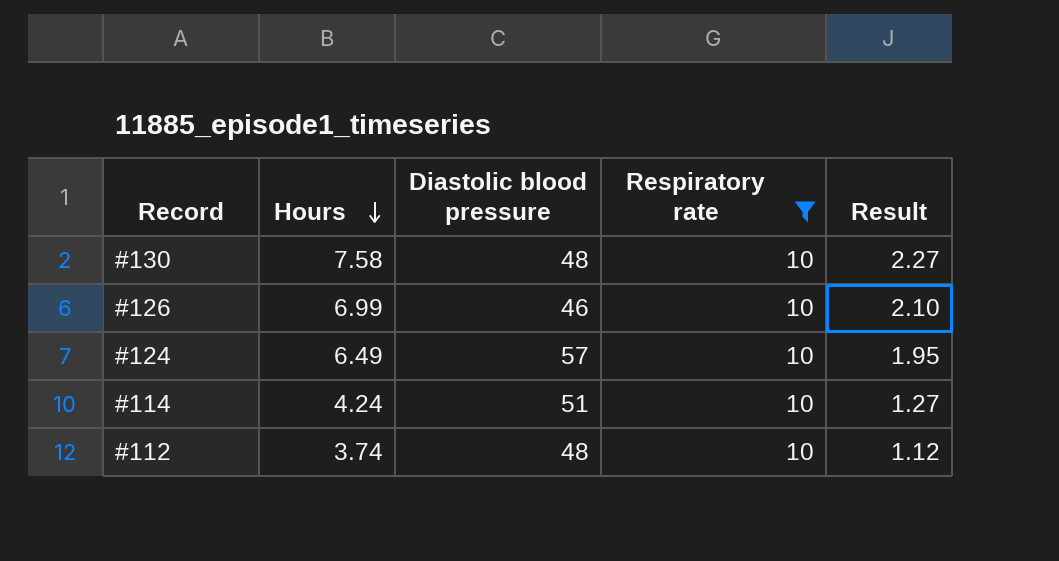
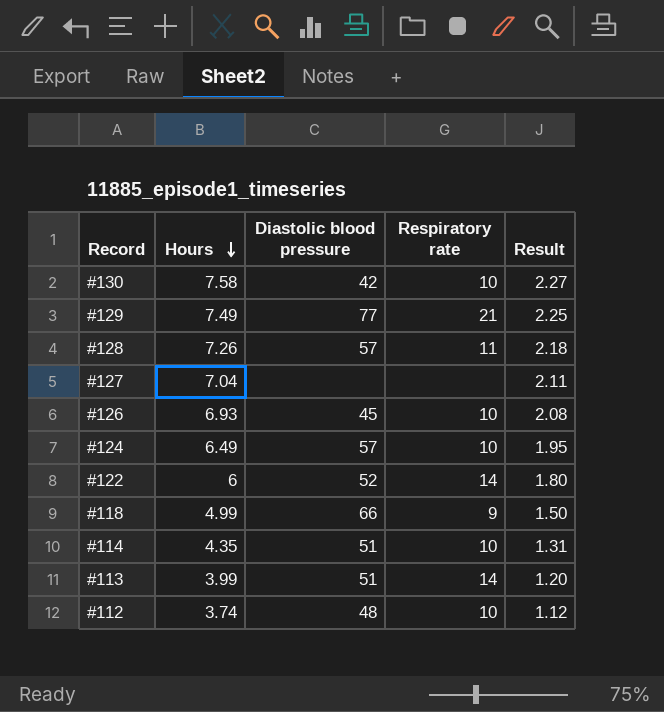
filter: Respiratory rate = 10 -> none
#130 | Diastolic blood pressure: 48 -> 42
#126 | Hours: 6.99 -> 6.93
#126 | Diastolic blood pressure: 46 -> 45
#126 | Result: 2.10 -> 2.08
#114 | Hours: 4.24 -> 4.35
#114 | Result: 1.27 -> 1.31

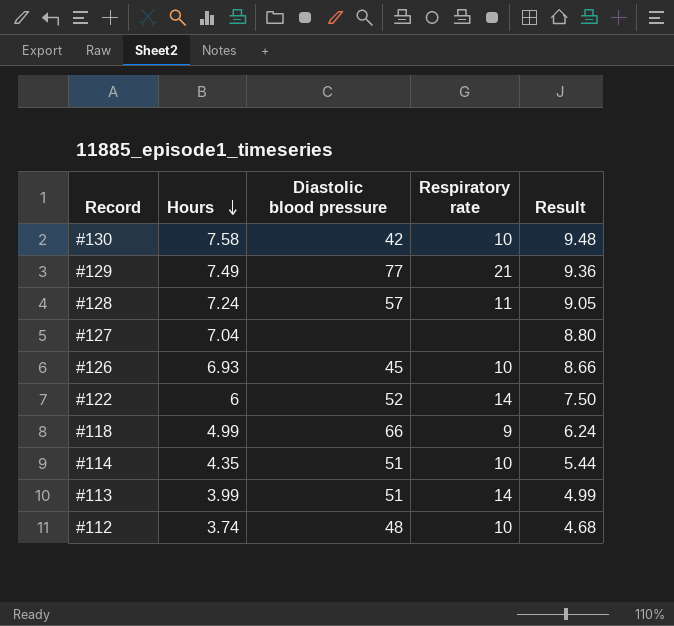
column Result | formula: [Hours] * 0.3 -> [Hours] * 1.25
row #124: 6.49 | 57 | 10 | 1.95 -> none
#128 | Hours: 7.26 -> 7.24

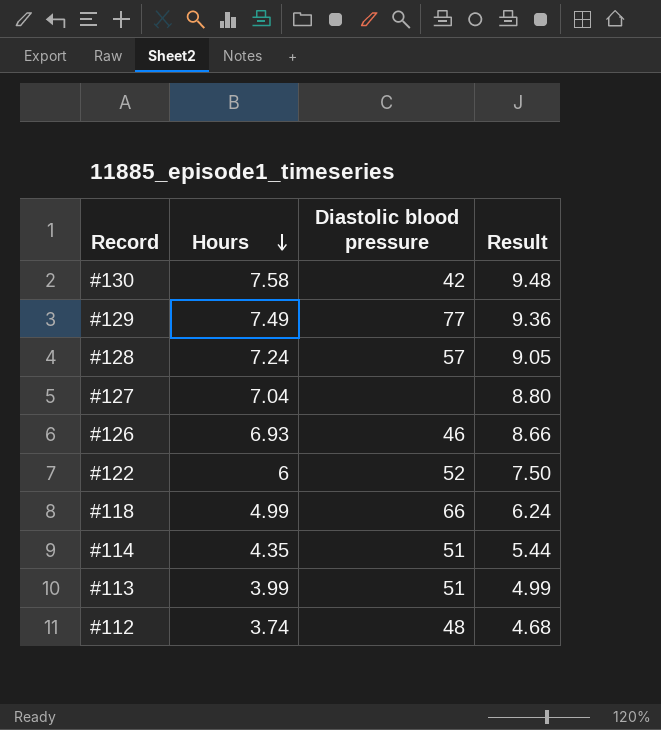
column Respiratory rate | position: 4 -> none
#126 | Diastolic blood pressure: 45 -> 46

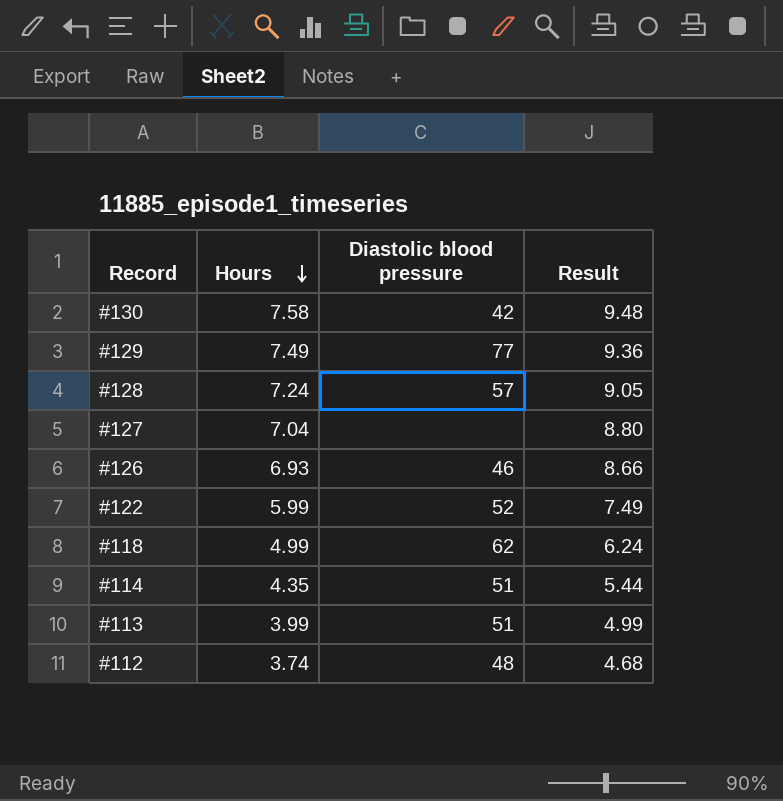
#122 | Hours: 6 -> 5.99
#122 | Result: 7.50 -> 7.49
#118 | Diastolic blood pressure: 66 -> 62

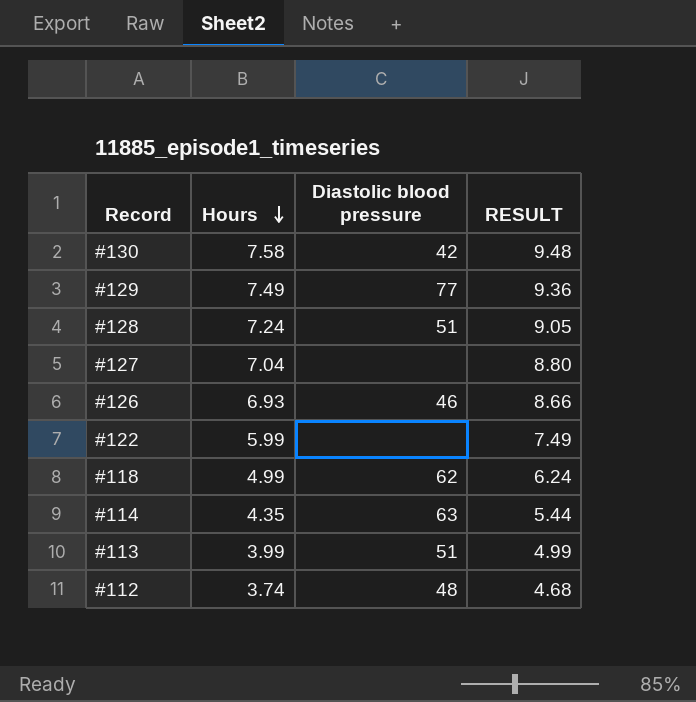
column name: Result -> RESULT
#128 | Diastolic blood pressure: 57 -> 51
#122 | Diastolic blood pressure: 52 -> none
#114 | Diastolic blood pressure: 51 -> 63

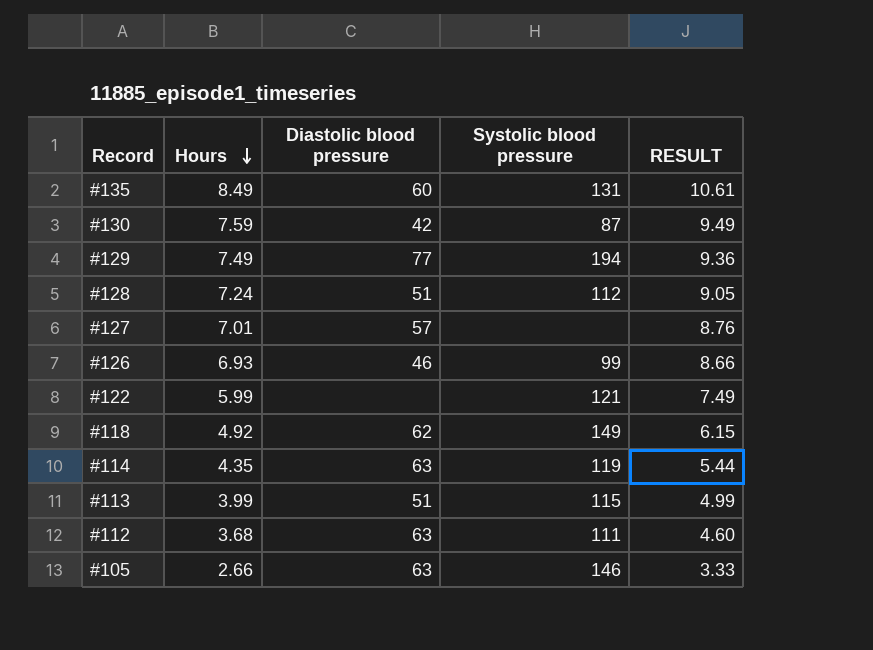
column Systolic blood pressure | position: none -> 4
row #135: none -> 8.49 | 60 | 131 | 10.61
#130 | Hours: 7.58 -> 7.59
#130 | RESULT: 9.48 -> 9.49
#127 | Hours: 7.04 -> 7.01
#127 | Diastolic blood pressure: none -> 57
#127 | RESULT: 8.80 -> 8.76
#118 | Hours: 4.99 -> 4.92
#118 | RESULT: 6.24 -> 6.15
#112 | Hours: 3.74 -> 3.68
#112 | Diastolic blood pressure: 48 -> 63
#112 | RESULT: 4.68 -> 4.60
row #105: none -> 2.66 | 63 | 146 | 3.33

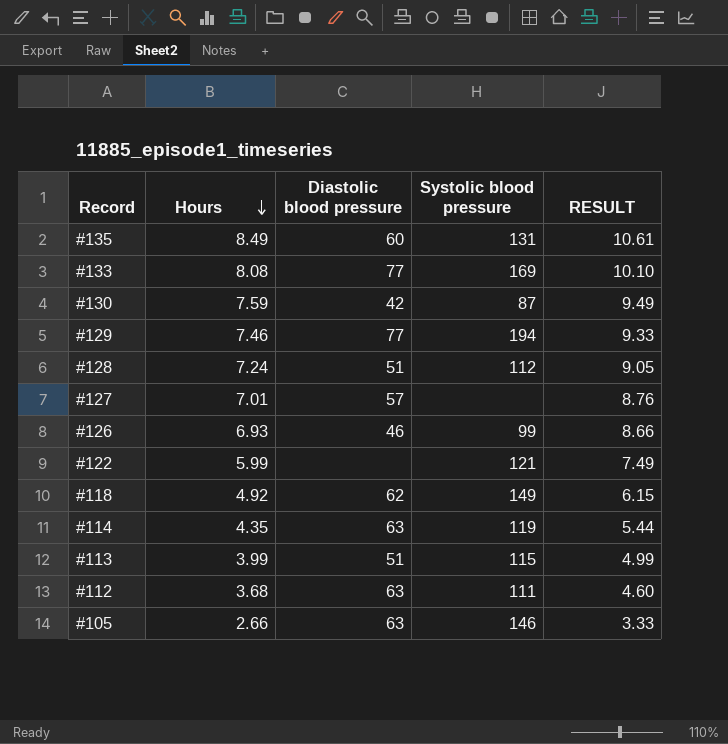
row #133: none -> 8.08 | 77 | 169 | 10.10
#129 | Hours: 7.49 -> 7.46
#129 | RESULT: 9.36 -> 9.33

